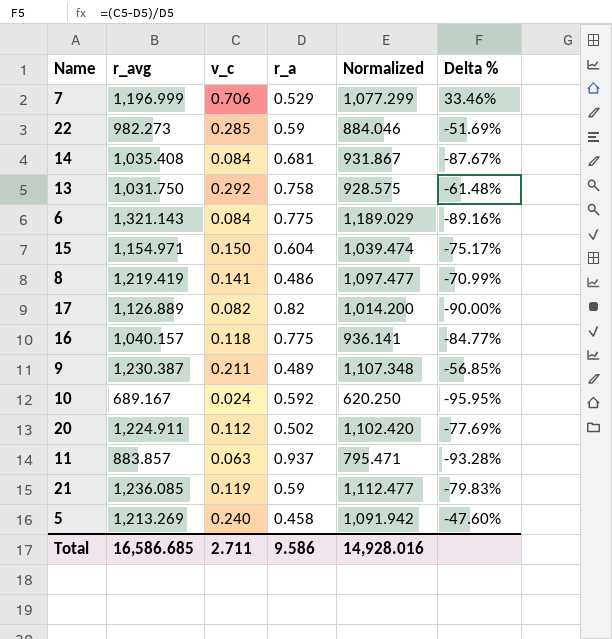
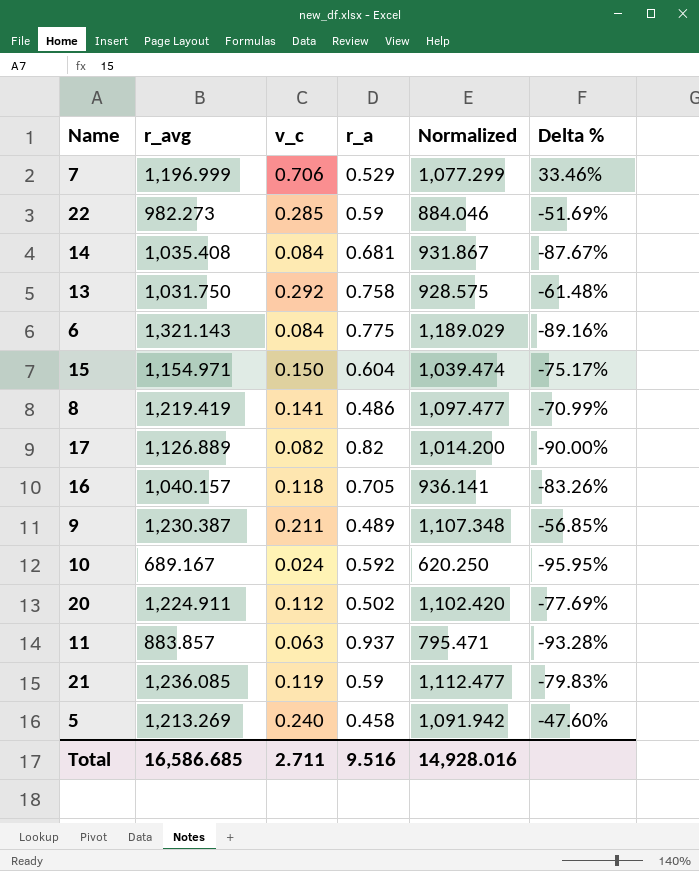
16 | r_a: 0.775 -> 0.705
16 | Delta %: -84.77% -> -83.26%
Total | r_a: 9.586 -> 9.516

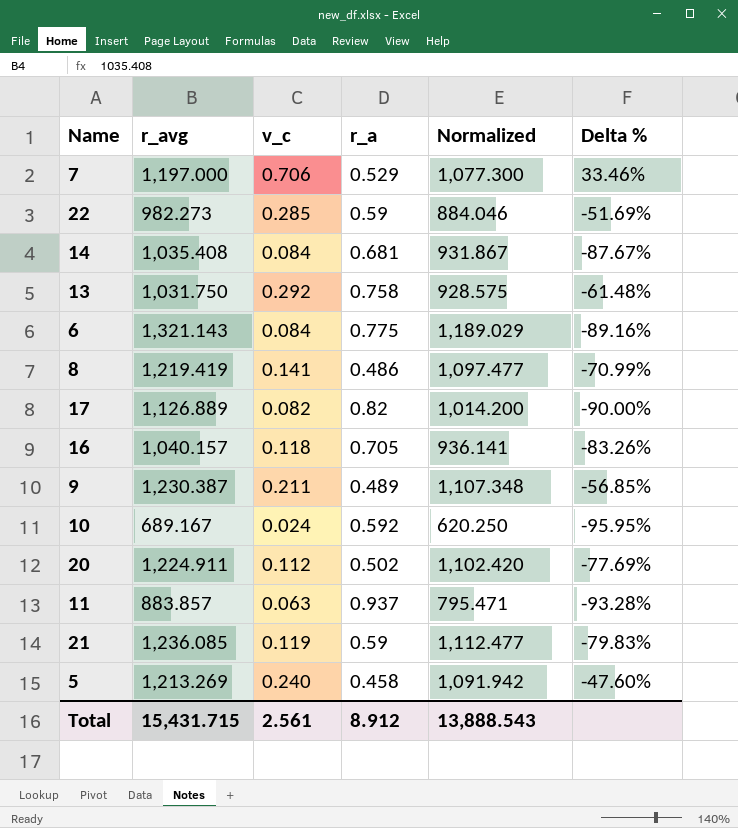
row 15: 1,154.971 | 0.150 | 0.604 | 1,039.474 | -75.17% -> none
7 | r_avg: 1,196.999 -> 1,197.000
7 | Normalized: 1,077.299 -> 1,077.300
Total | r_avg: 16,586.685 -> 15,431.715
Total | v_c: 2.711 -> 2.561
Total | r_a: 9.516 -> 8.912
Total | Normalized: 14,928.016 -> 13,888.543

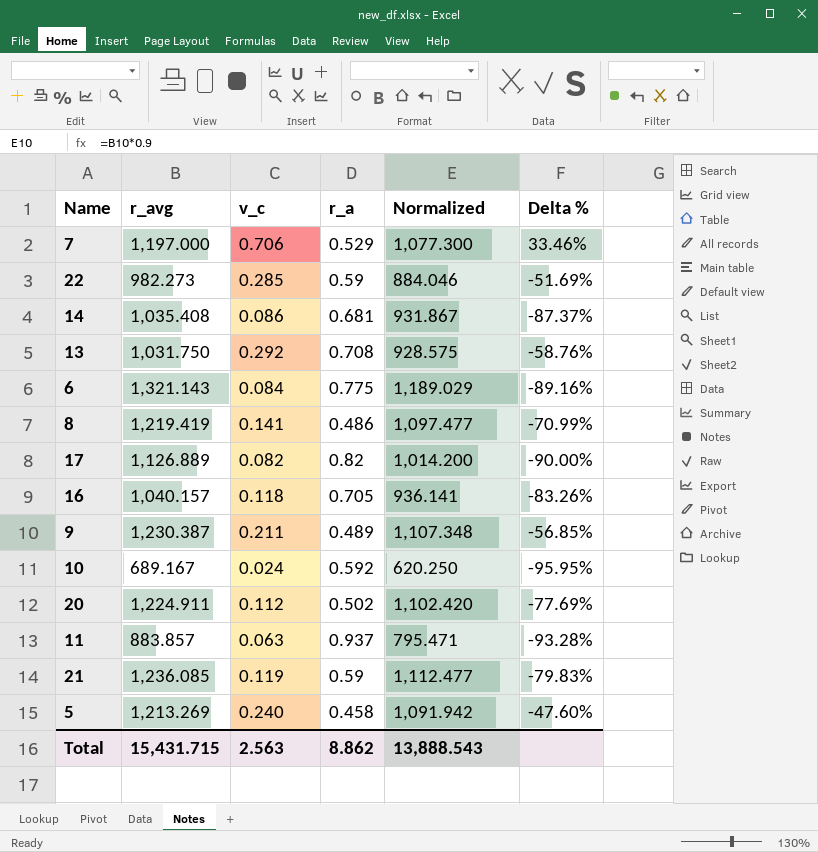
14 | v_c: 0.084 -> 0.086
14 | Delta %: -87.67% -> -87.37%
13 | r_a: 0.758 -> 0.708
13 | Delta %: -61.48% -> -58.76%
Total | v_c: 2.561 -> 2.563
Total | r_a: 8.912 -> 8.862

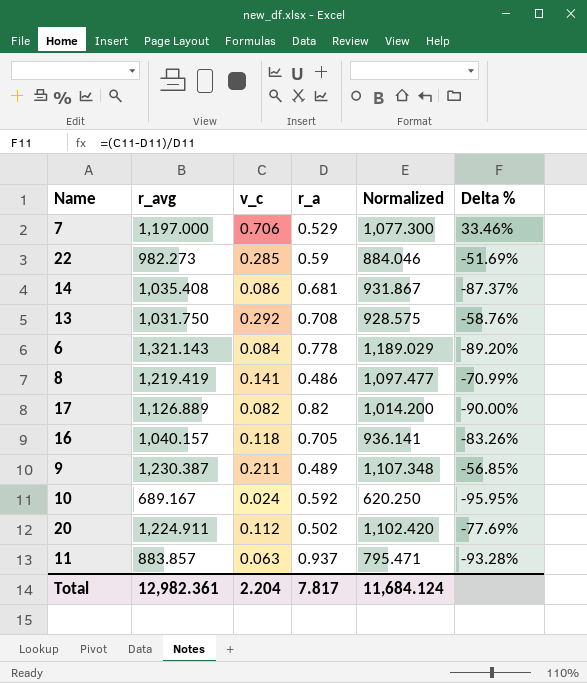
row 21: 1,236.085 | 0.119 | 0.59 | 1,112.477 | -79.83% -> none
row 5: 1,213.269 | 0.240 | 0.458 | 1,091.942 | -47.60% -> none
6 | r_a: 0.775 -> 0.778
6 | Delta %: -89.16% -> -89.20%
Total | r_avg: 15,431.715 -> 12,982.361
Total | v_c: 2.563 -> 2.204
Total | r_a: 8.862 -> 7.817
Total | Normalized: 13,888.543 -> 11,684.124

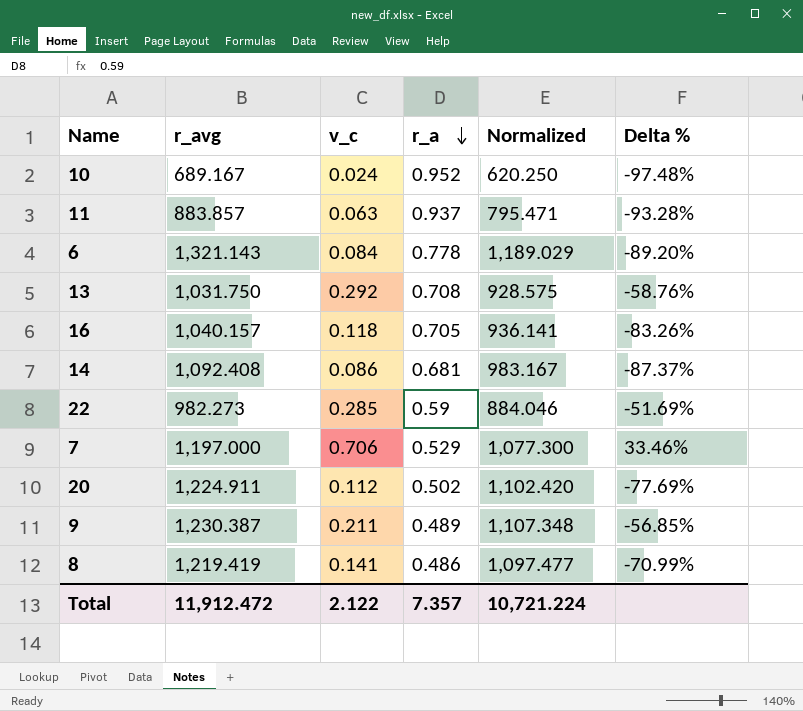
row order: none -> r_a descending
row 17: 1,126.889 | 0.082 | 0.82 | 1,014.200 | -90.00% -> none
10 | r_a: 0.592 -> 0.952
10 | Delta %: -95.95% -> -97.48%
14 | r_avg: 1,035.408 -> 1,092.408
14 | Normalized: 931.867 -> 983.167
Total | r_avg: 12,982.361 -> 11,912.472
Total | v_c: 2.204 -> 2.122
Total | r_a: 7.817 -> 7.357
Total | Normalized: 11,684.124 -> 10,721.224

